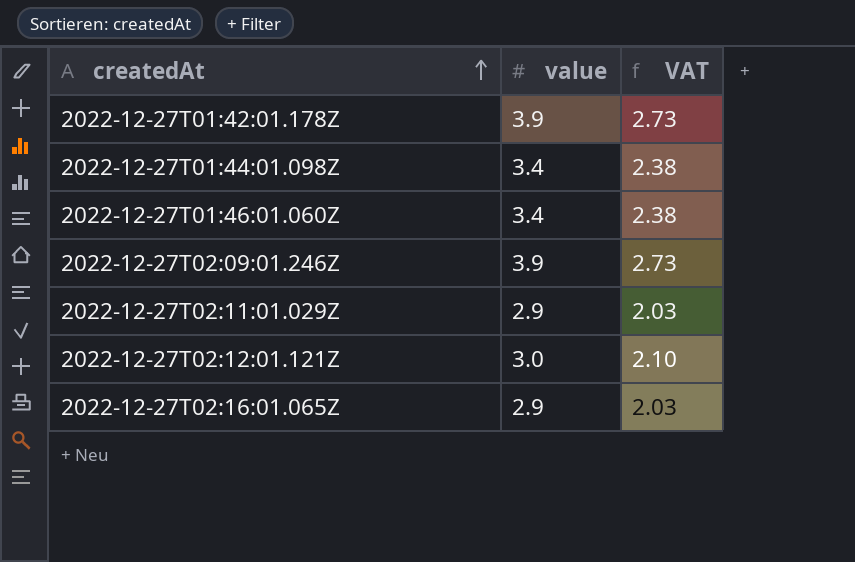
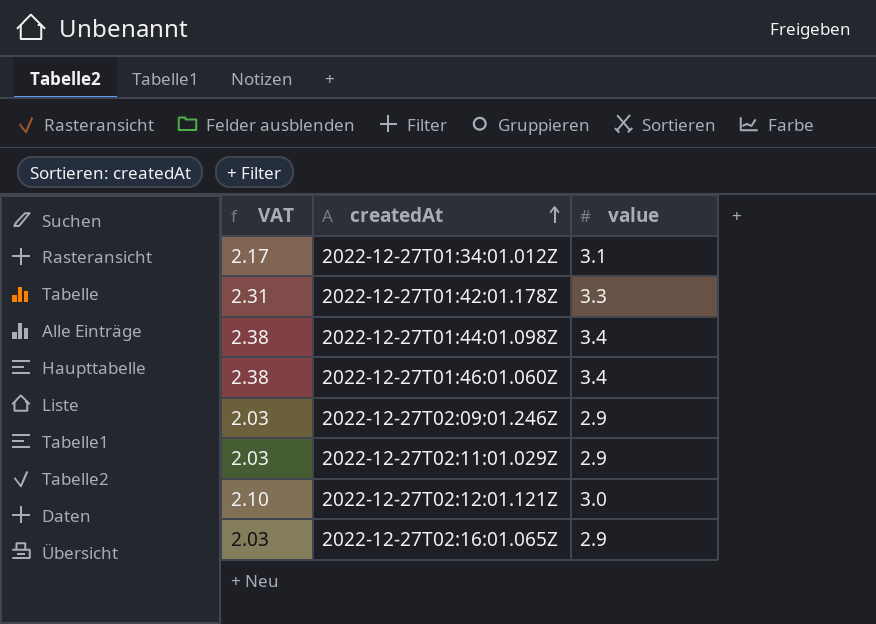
column VAT | position: 3 -> 1
row 2022-12-27T01:34:01.012Z: none -> 2.17 | 3.1
2022-12-27T01:42:01.178Z | VAT: 2.73 -> 2.31
2022-12-27T01:42:01.178Z | value: 3.9 -> 3.3
2022-12-27T02:09:01.246Z | VAT: 2.73 -> 2.03
2022-12-27T02:09:01.246Z | value: 3.9 -> 2.9

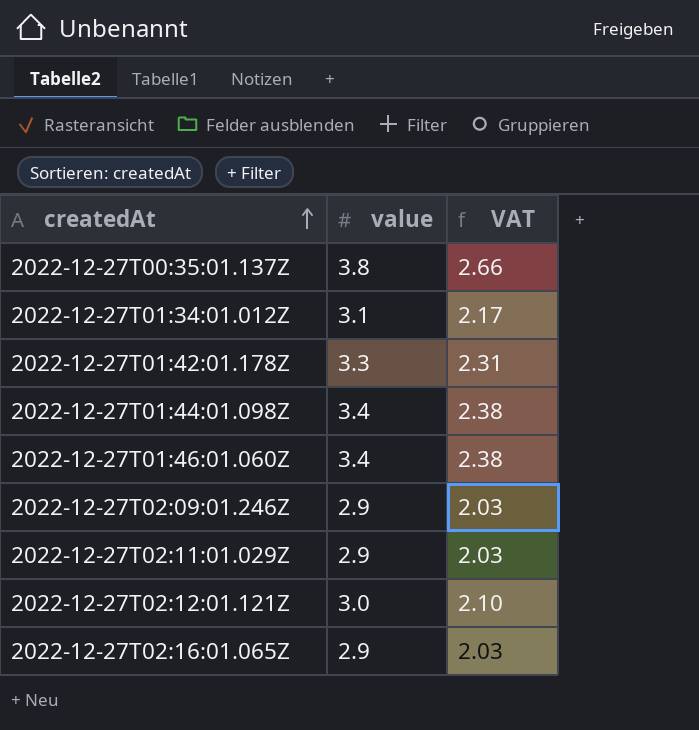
column VAT | position: 1 -> 3
row 2022-12-27T00:35:01.137Z: none -> 3.8 | 2.66

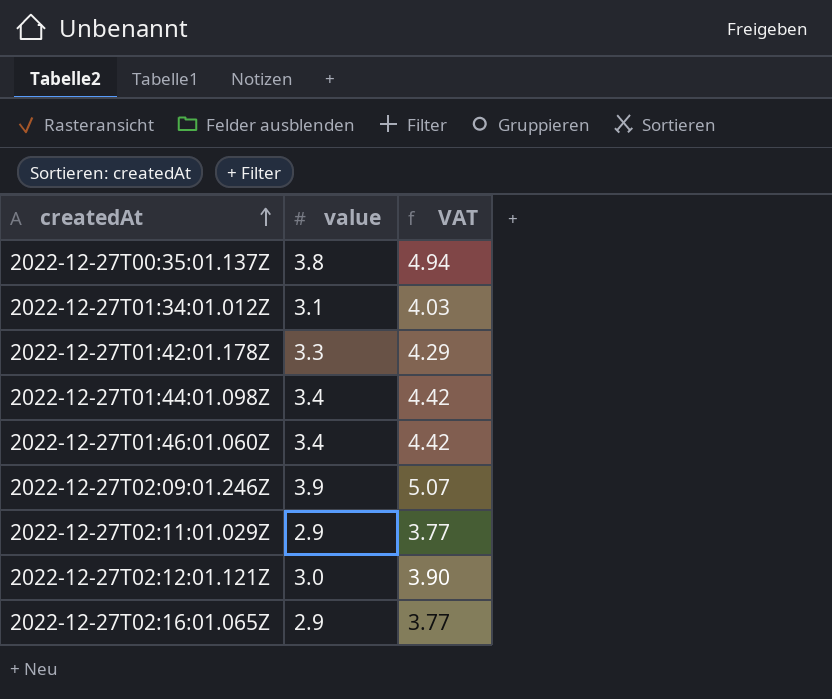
column VAT | formula: [value] * 0.7 -> [value] * 1.3
2022-12-27T02:09:01.246Z | value: 2.9 -> 3.9

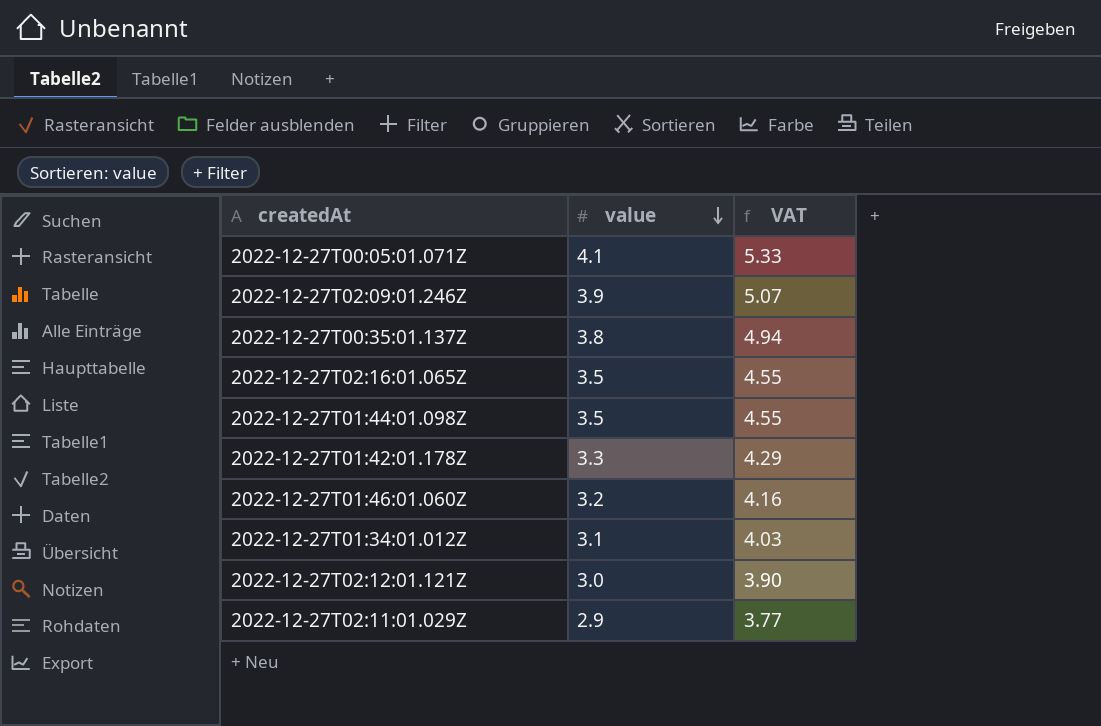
row order: createdAt ascending -> value descending
row 2022-12-27T00:05:01.071Z: none -> 4.1 | 5.33
2022-12-27T02:16:01.065Z | value: 2.9 -> 3.5
2022-12-27T02:16:01.065Z | VAT: 3.77 -> 4.55
2022-12-27T01:44:01.098Z | value: 3.4 -> 3.5
2022-12-27T01:44:01.098Z | VAT: 4.42 -> 4.55
2022-12-27T01:46:01.060Z | value: 3.4 -> 3.2
2022-12-27T01:46:01.060Z | VAT: 4.42 -> 4.16

